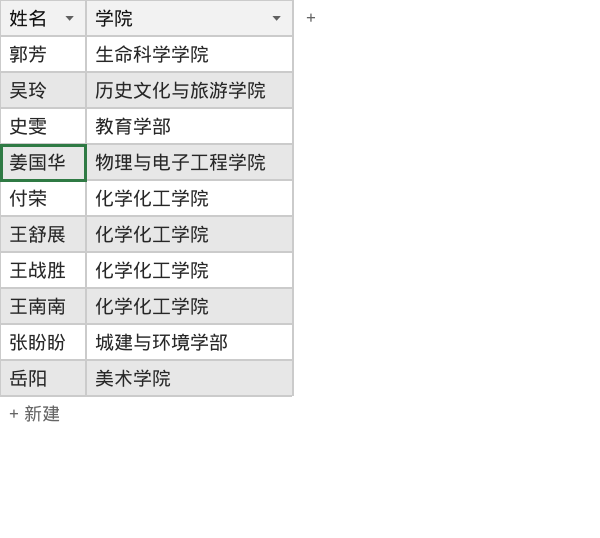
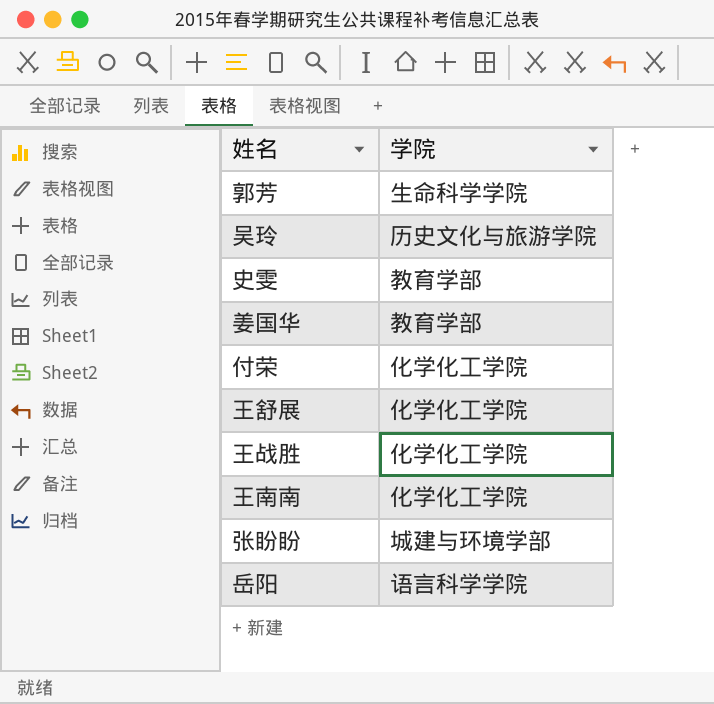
姜国华 | 学院: 物理与电子工程学院 -> 教育学部
岳阳 | 学院: 美术学院 -> 语言科学学院

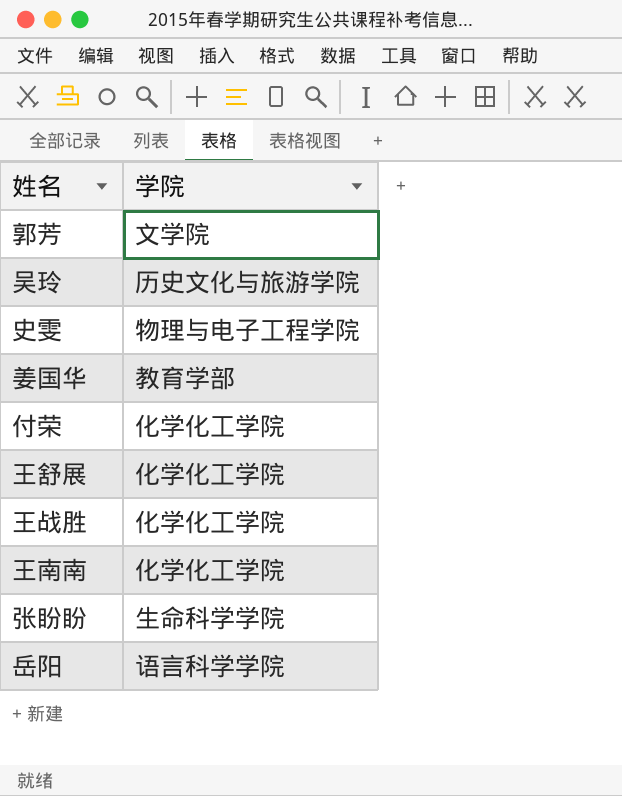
郭芳 | 学院: 生命科学学院 -> 文学院
史雯 | 学院: 教育学部 -> 物理与电子工程学院
张盼盼 | 学院: 城建与环境学部 -> 生命科学学院

